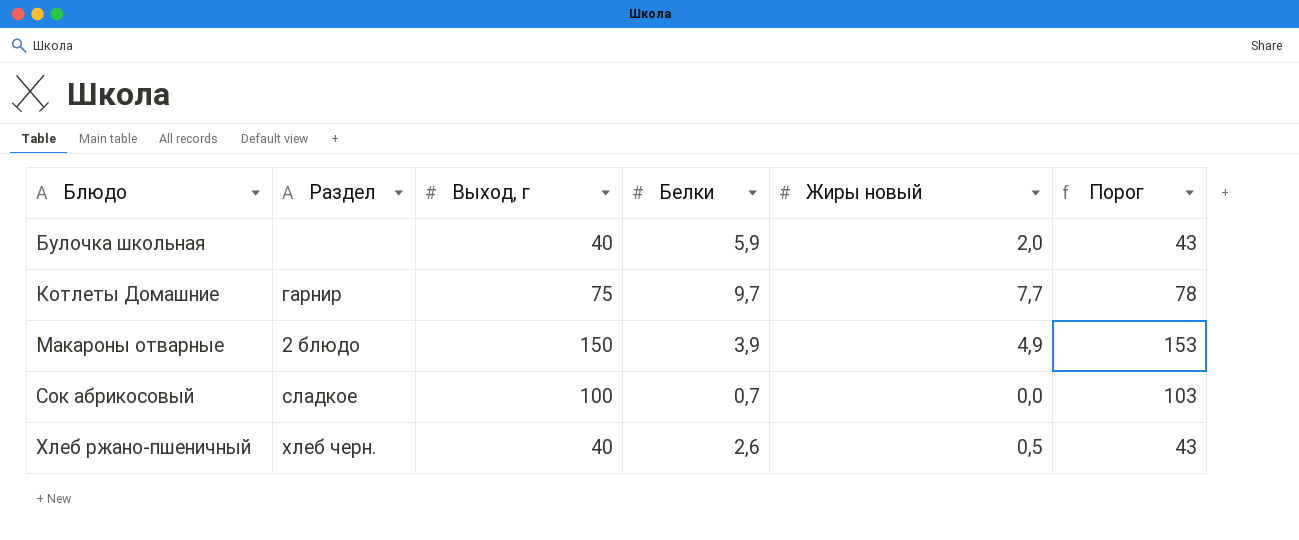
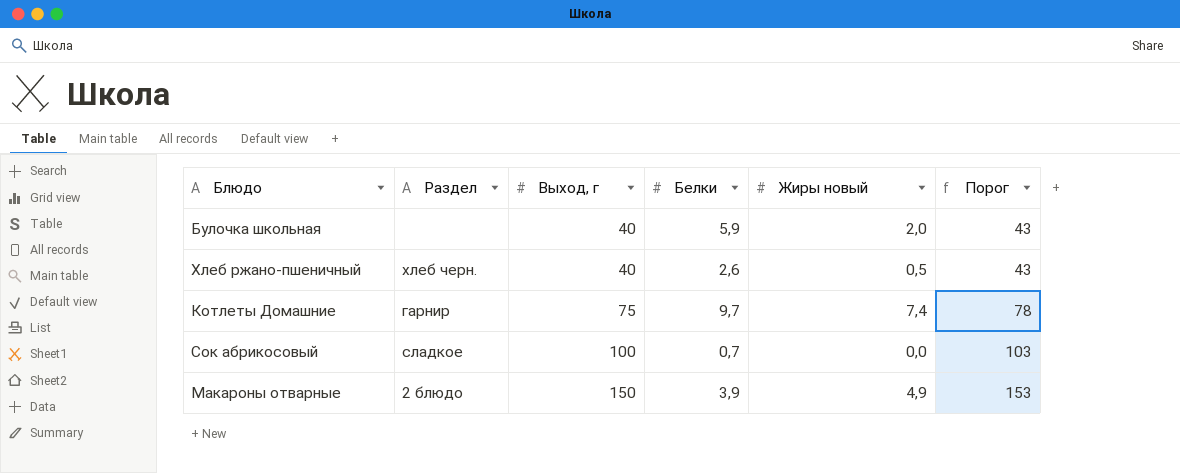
row order: Блюдо ascending -> Выход, г ascending
Котлеты Домашние | Жиры новый: 7,7 -> 7,4

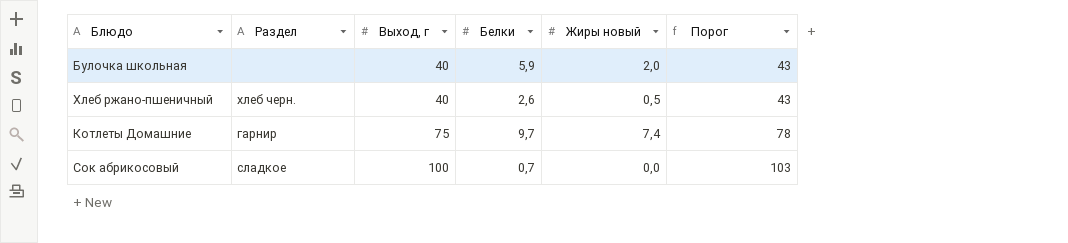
row Макароны отварные: 2 блюдо | 150 | 3,9 | 4,9 | 153 -> none

